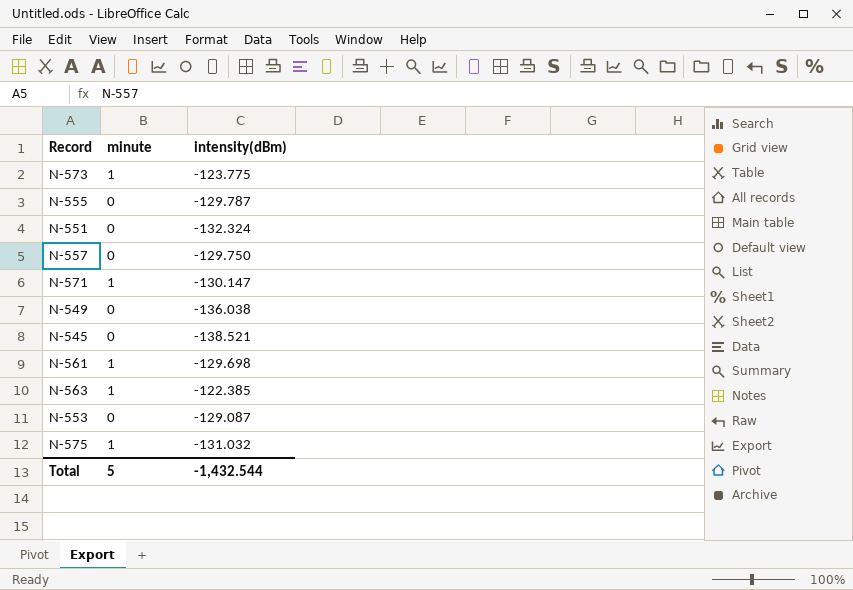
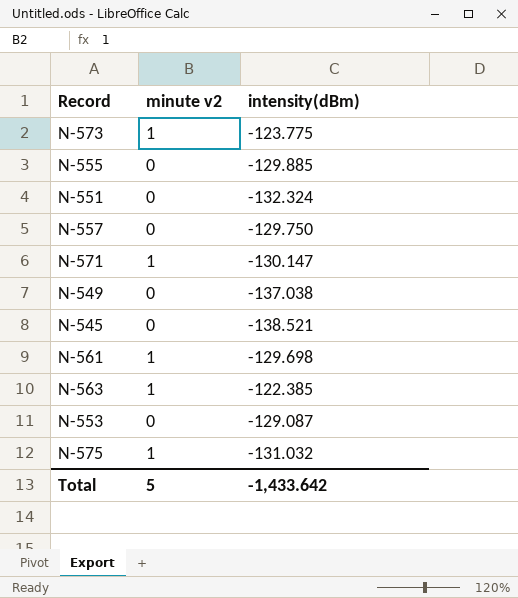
column name: minute -> minute v2
N-555 | intensity(dBm): -129.787 -> -129.885
N-549 | intensity(dBm): -136.038 -> -137.038
Total | intensity(dBm): -1,432.544 -> -1,433.642

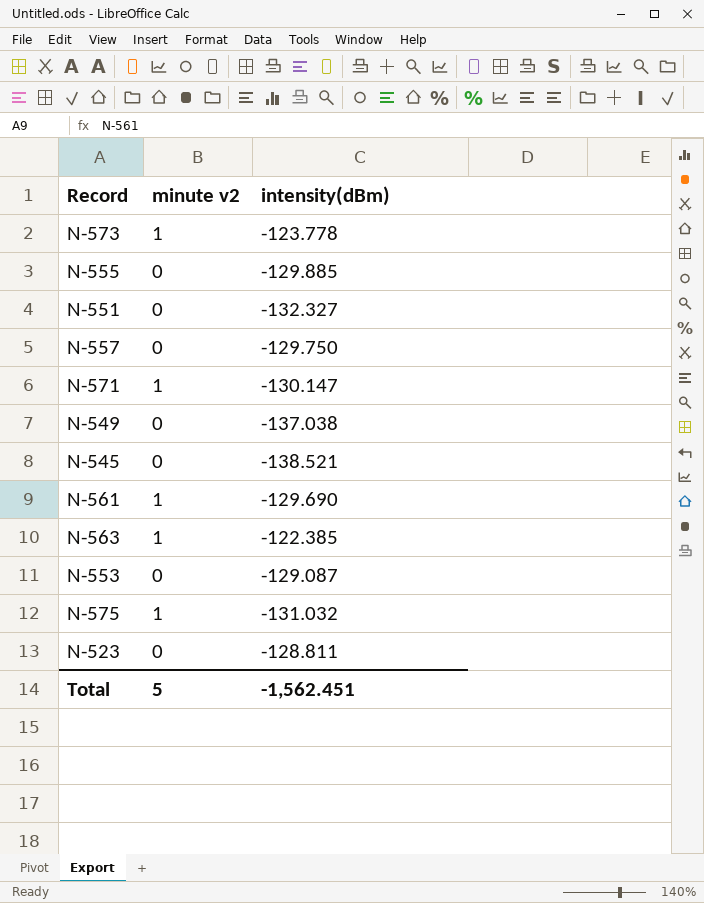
N-573 | intensity(dBm): -123.775 -> -123.778
N-551 | intensity(dBm): -132.324 -> -132.327
N-561 | intensity(dBm): -129.698 -> -129.690
row N-523: none -> 0 | -128.811
Total | intensity(dBm): -1,433.642 -> -1,562.451

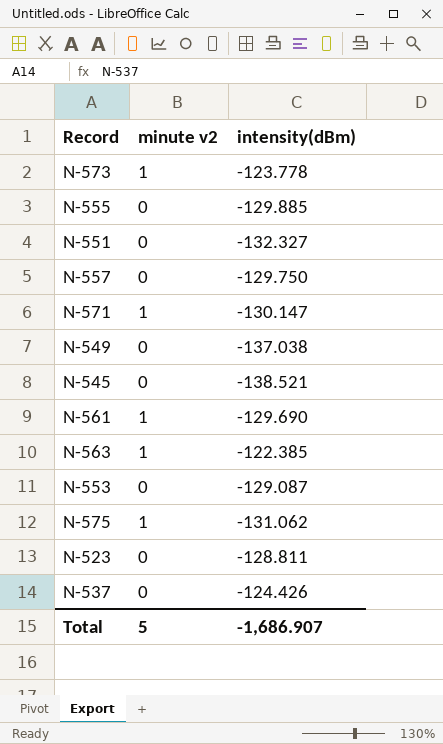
N-575 | intensity(dBm): -131.032 -> -131.062
row N-537: none -> 0 | -124.426
Total | intensity(dBm): -1,562.451 -> -1,686.907

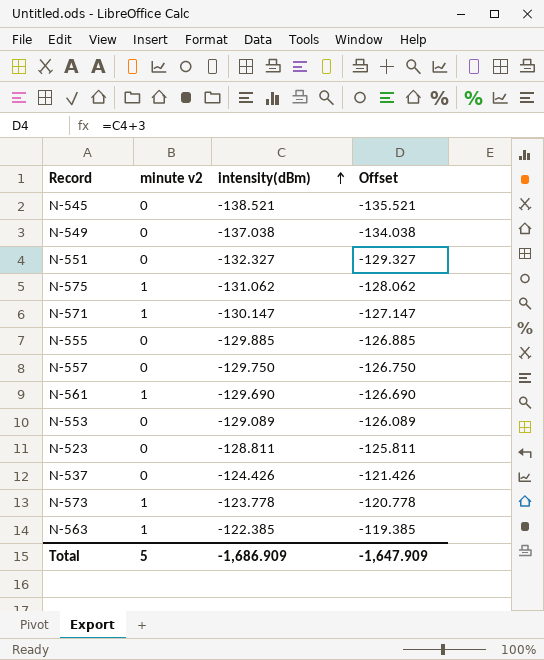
row order: none -> intensity(dBm) ascending
column Offset | formula: none -> [intensity(dBm)] + 3
N-553 | intensity(dBm): -129.087 -> -129.089
Total | intensity(dBm): -1,686.907 -> -1,686.909

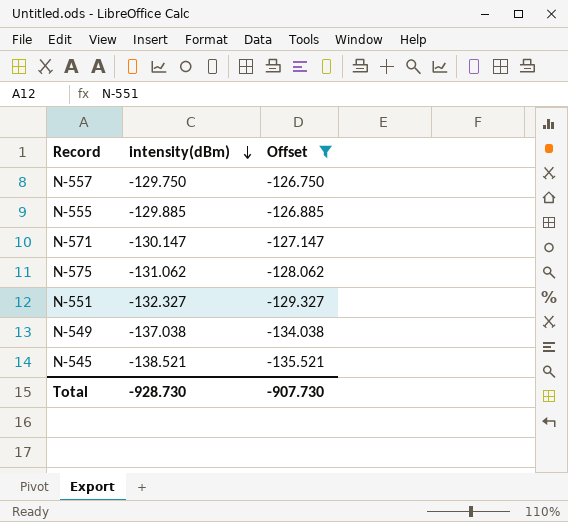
filter: none -> Offset <= -126.750
row order: intensity(dBm) ascending -> intensity(dBm) descending
column minute v2 | position: 2 -> none
Total | intensity(dBm): -1,686.909 -> -928.730
Total | Offset: -1,647.909 -> -907.730

